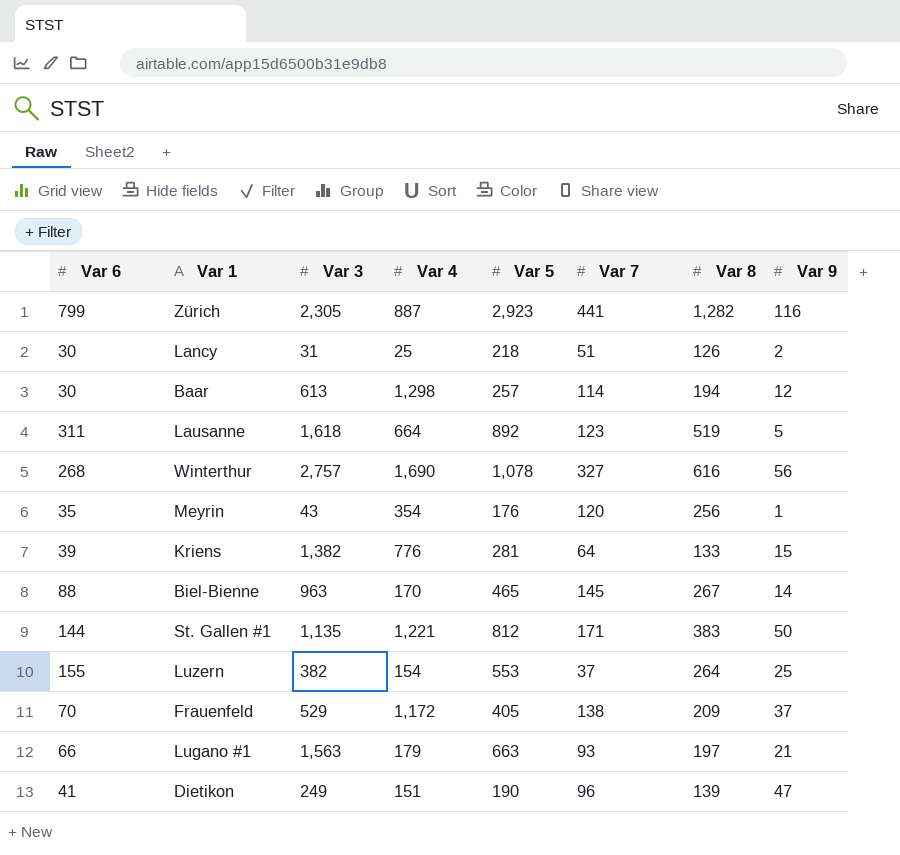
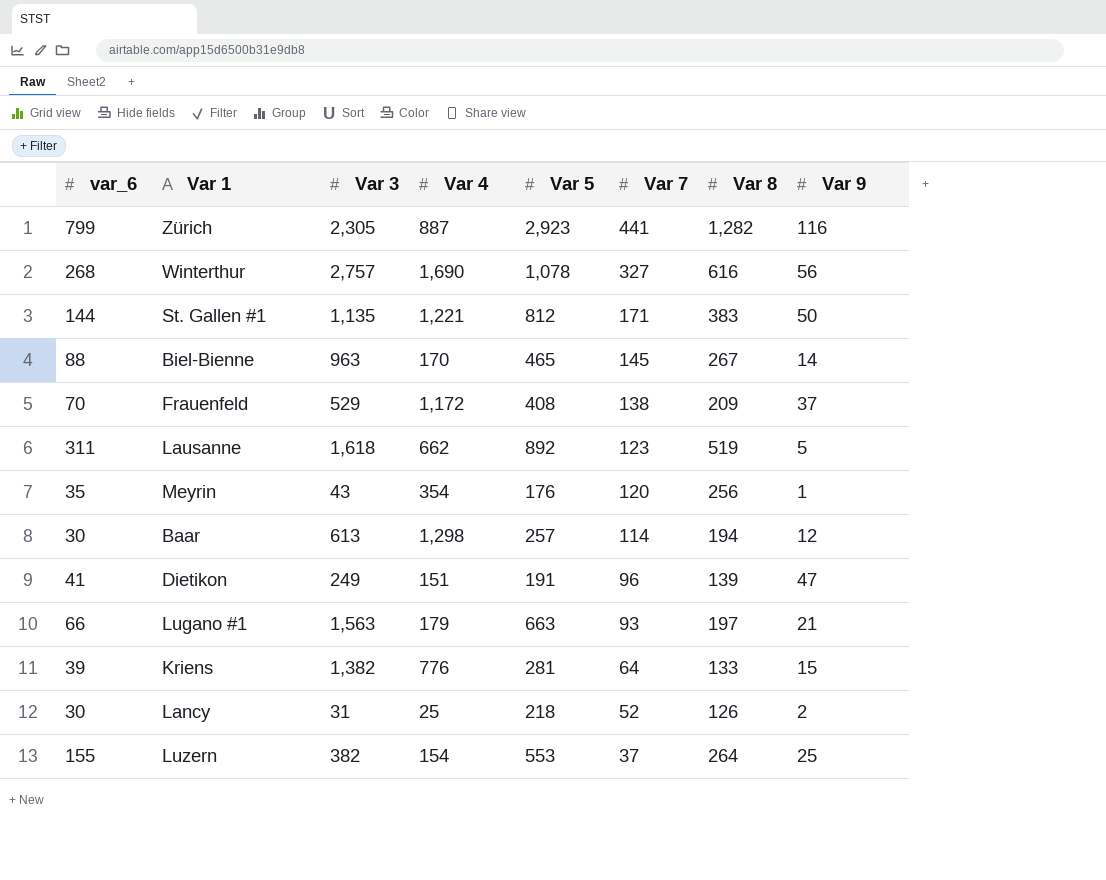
row order: none -> Var 7 descending
column name: Var 6 -> var_6
Frauenfeld | Var 5: 405 -> 408
Lausanne | Var 4: 664 -> 662
Dietikon | Var 5: 190 -> 191
Lancy | Var 7: 51 -> 52

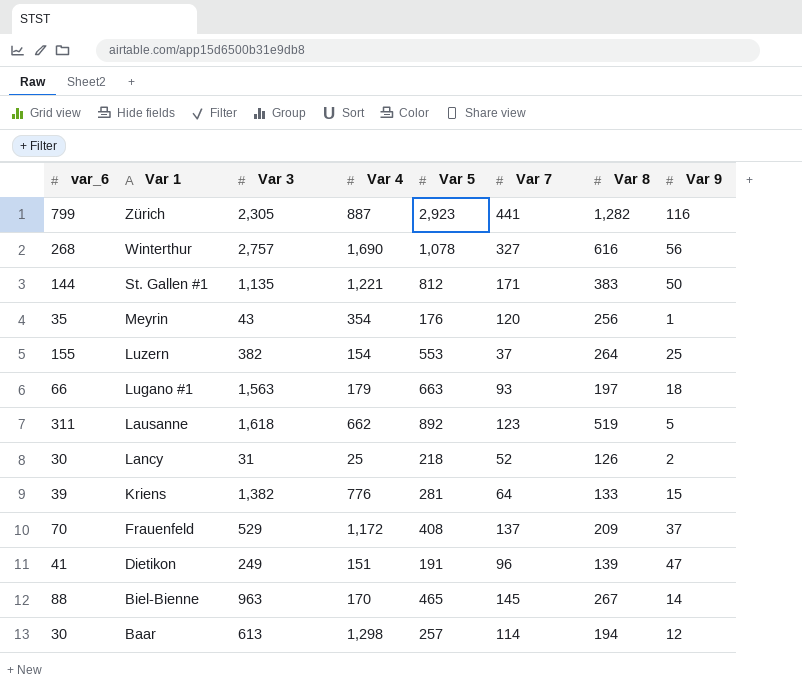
row order: Var 7 descending -> Var 1 descending
Lugano #1 | Var 9: 21 -> 18
Frauenfeld | Var 7: 138 -> 137

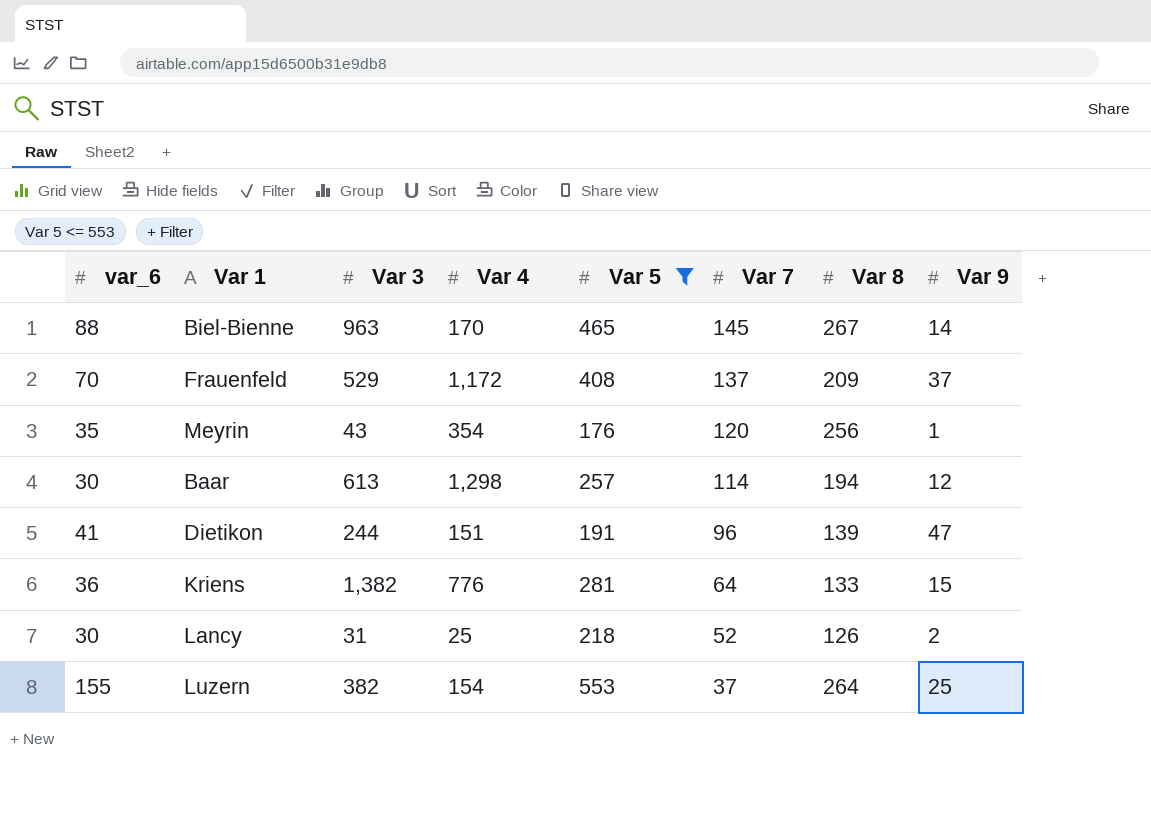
filter: none -> Var 5 <= 553
row order: Var 1 descending -> Var 7 descending
Dietikon | Var 3: 249 -> 244
Kriens | var_6: 39 -> 36

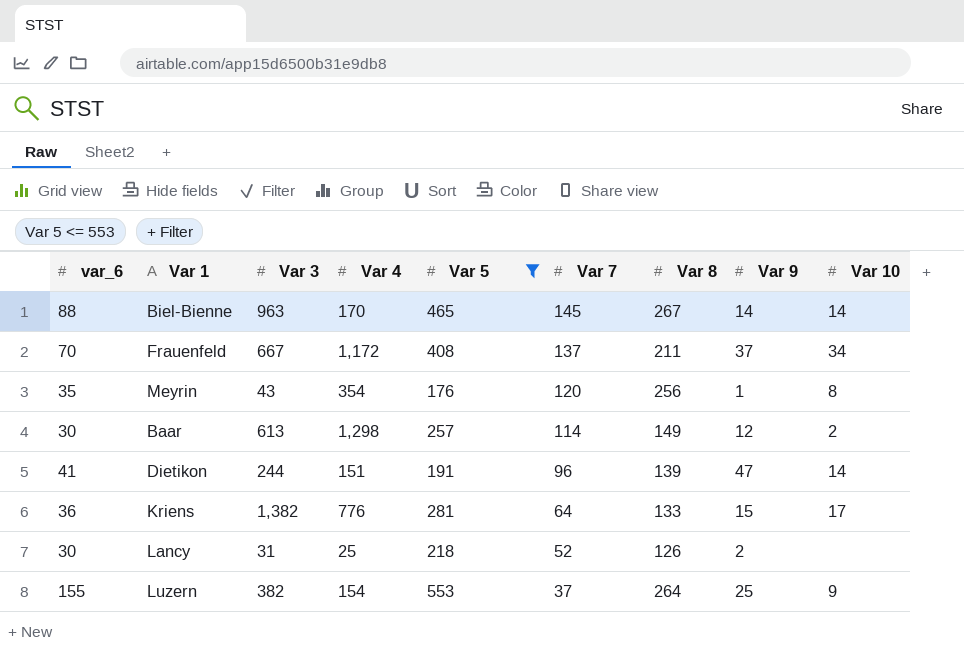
column Var 10 | position: none -> 9
Frauenfeld | Var 3: 529 -> 667
Frauenfeld | Var 8: 209 -> 211
Baar | Var 8: 194 -> 149

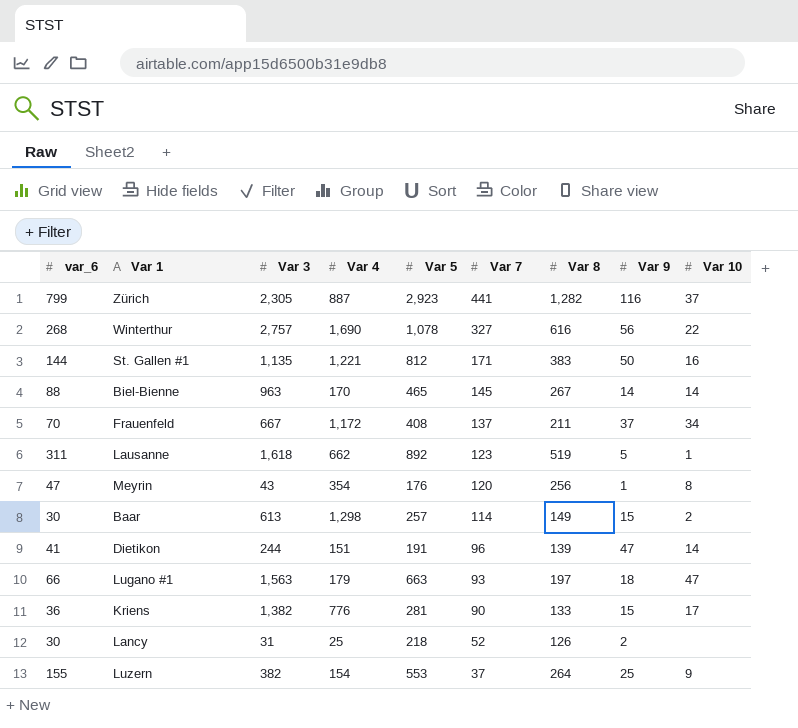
filter: Var 5 <= 553 -> none
Meyrin | var_6: 35 -> 47
Baar | Var 9: 12 -> 15
Kriens | Var 7: 64 -> 90

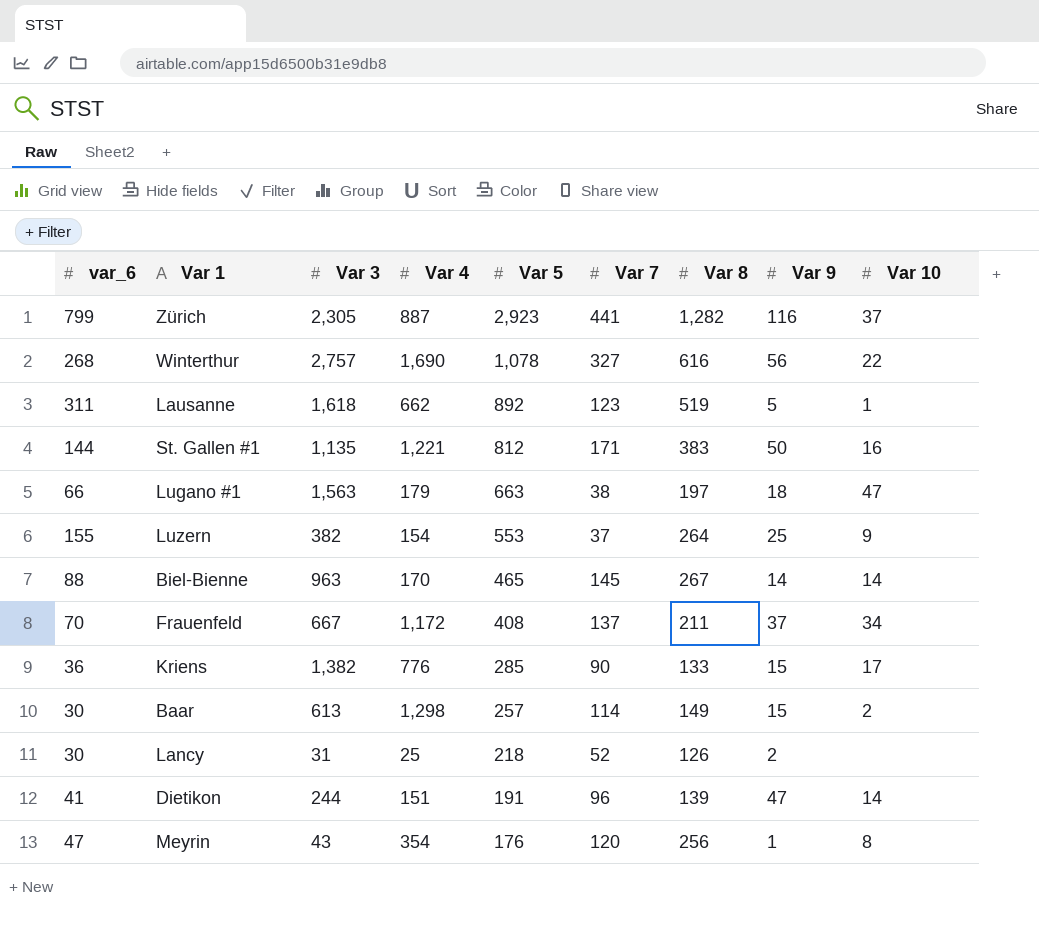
row order: Var 7 descending -> Var 5 descending
Lugano #1 | Var 7: 93 -> 38
Kriens | Var 5: 281 -> 285

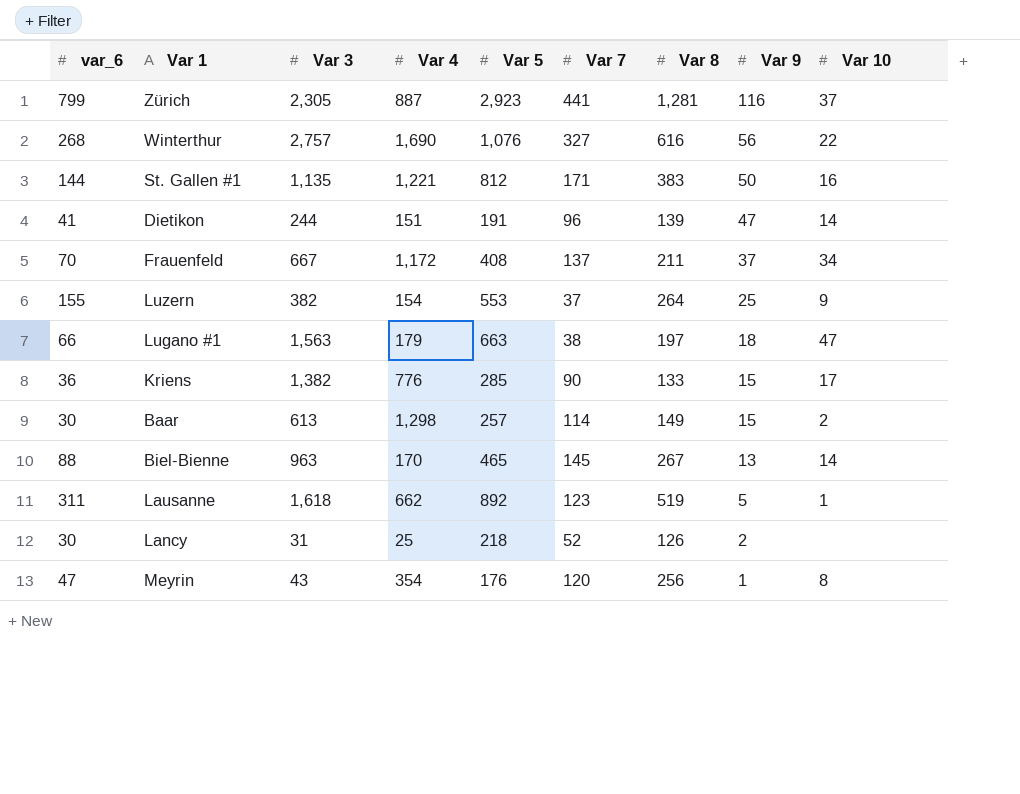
row order: Var 5 descending -> Var 9 descending
Zürich | Var 8: 1,282 -> 1,281
Winterthur | Var 5: 1,078 -> 1,076
Biel-Bienne | Var 9: 14 -> 13

